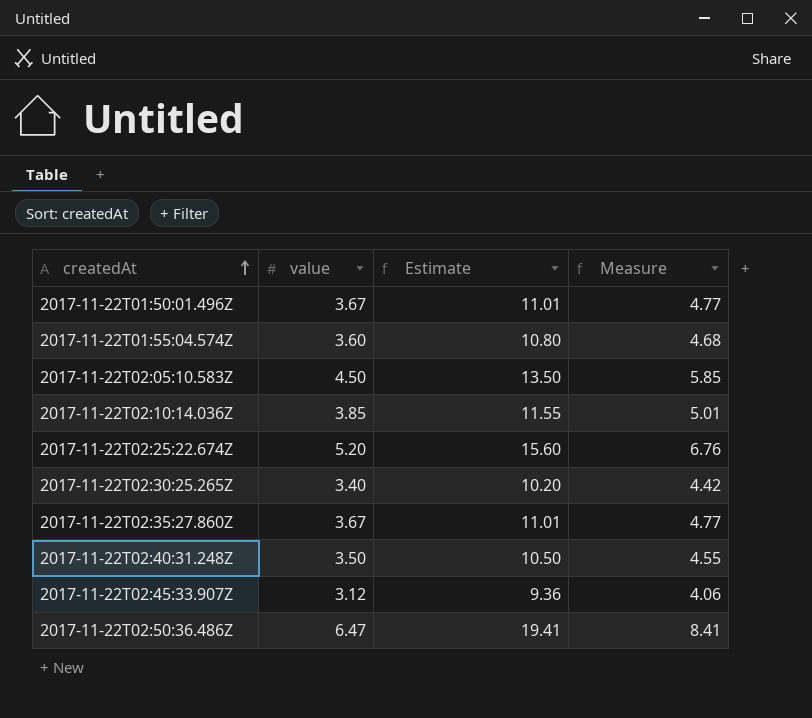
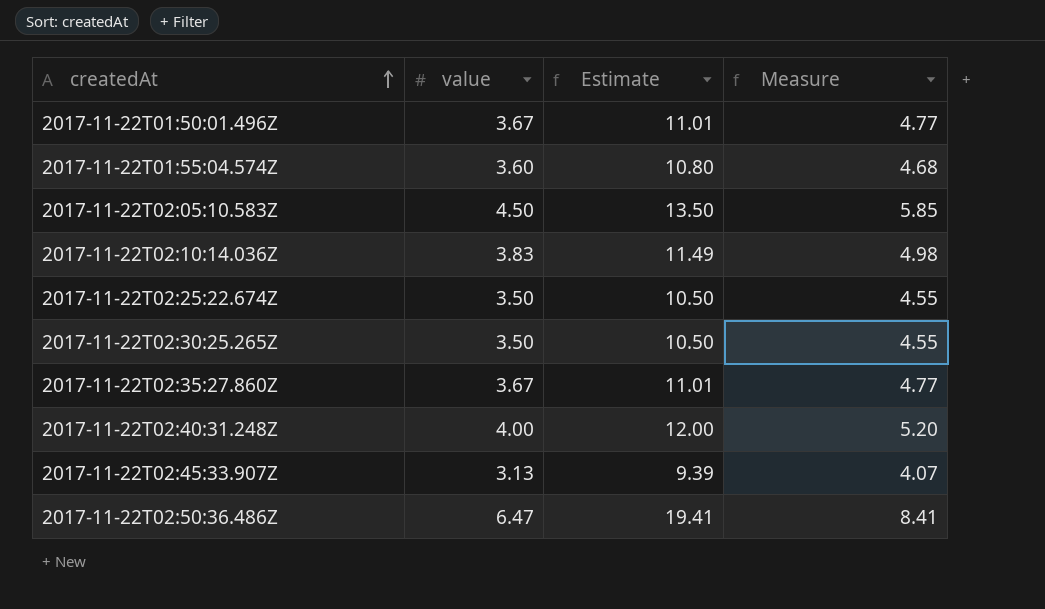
2017-11-22T02:10:14.036Z | value: 3.85 -> 3.83
2017-11-22T02:10:14.036Z | Estimate: 11.55 -> 11.49
2017-11-22T02:10:14.036Z | Measure: 5.01 -> 4.98
2017-11-22T02:25:22.674Z | value: 5.20 -> 3.50
2017-11-22T02:25:22.674Z | Estimate: 15.60 -> 10.50
2017-11-22T02:25:22.674Z | Measure: 6.76 -> 4.55
2017-11-22T02:30:25.265Z | value: 3.40 -> 3.50
2017-11-22T02:30:25.265Z | Estimate: 10.20 -> 10.50
2017-11-22T02:30:25.265Z | Measure: 4.42 -> 4.55
2017-11-22T02:40:31.248Z | value: 3.50 -> 4.00
2017-11-22T02:40:31.248Z | Estimate: 10.50 -> 12.00
2017-11-22T02:40:31.248Z | Measure: 4.55 -> 5.20
2017-11-22T02:45:33.907Z | value: 3.12 -> 3.13
2017-11-22T02:45:33.907Z | Estimate: 9.36 -> 9.39
2017-11-22T02:45:33.907Z | Measure: 4.06 -> 4.07

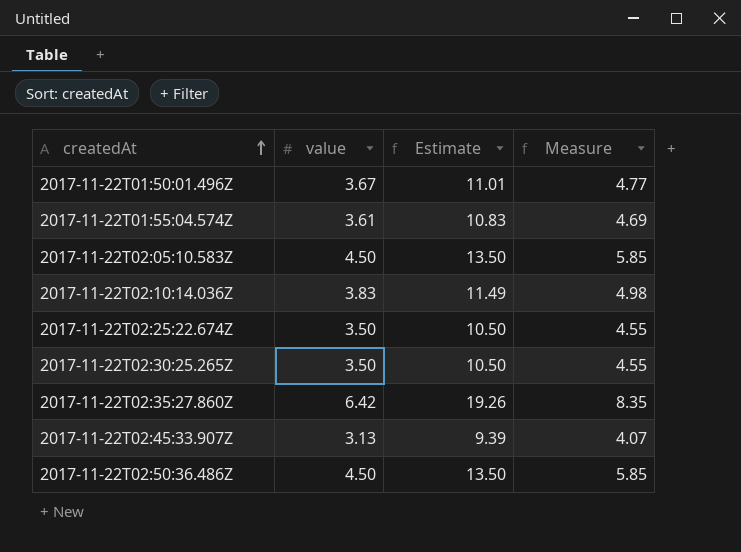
row 2017-11-22T02:40:31.248Z: 4.00 | 12.00 | 5.20 -> none
2017-11-22T01:55:04.574Z | value: 3.60 -> 3.61
2017-11-22T01:55:04.574Z | Estimate: 10.80 -> 10.83
2017-11-22T01:55:04.574Z | Measure: 4.68 -> 4.69
2017-11-22T02:35:27.860Z | value: 3.67 -> 6.42
2017-11-22T02:35:27.860Z | Estimate: 11.01 -> 19.26
2017-11-22T02:35:27.860Z | Measure: 4.77 -> 8.35
2017-11-22T02:50:36.486Z | value: 6.47 -> 4.50
2017-11-22T02:50:36.486Z | Estimate: 19.41 -> 13.50
2017-11-22T02:50:36.486Z | Measure: 8.41 -> 5.85

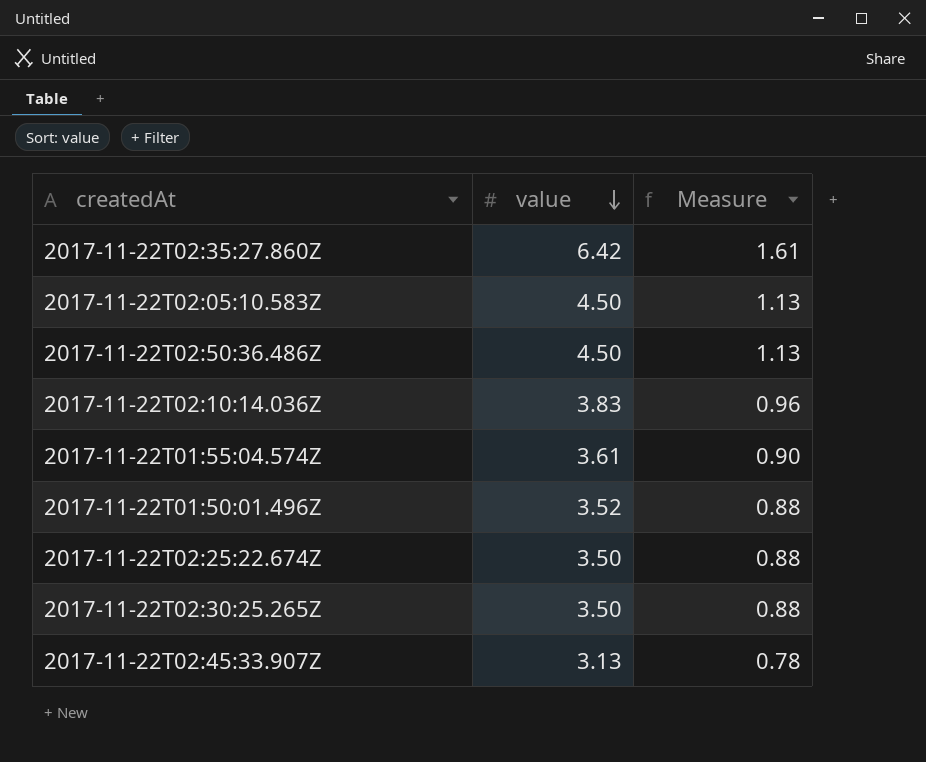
row order: createdAt ascending -> value descending
column Estimate | formula: [value] * 3 -> none
column Measure | formula: [value] * 1.3 -> [value] * 0.25
2017-11-22T01:50:01.496Z | value: 3.67 -> 3.52

